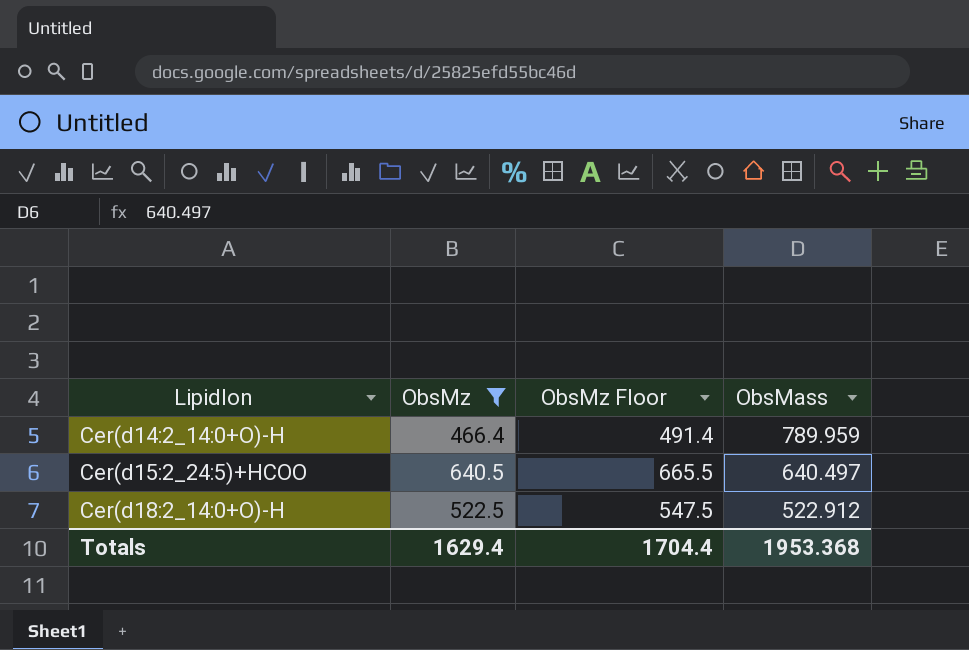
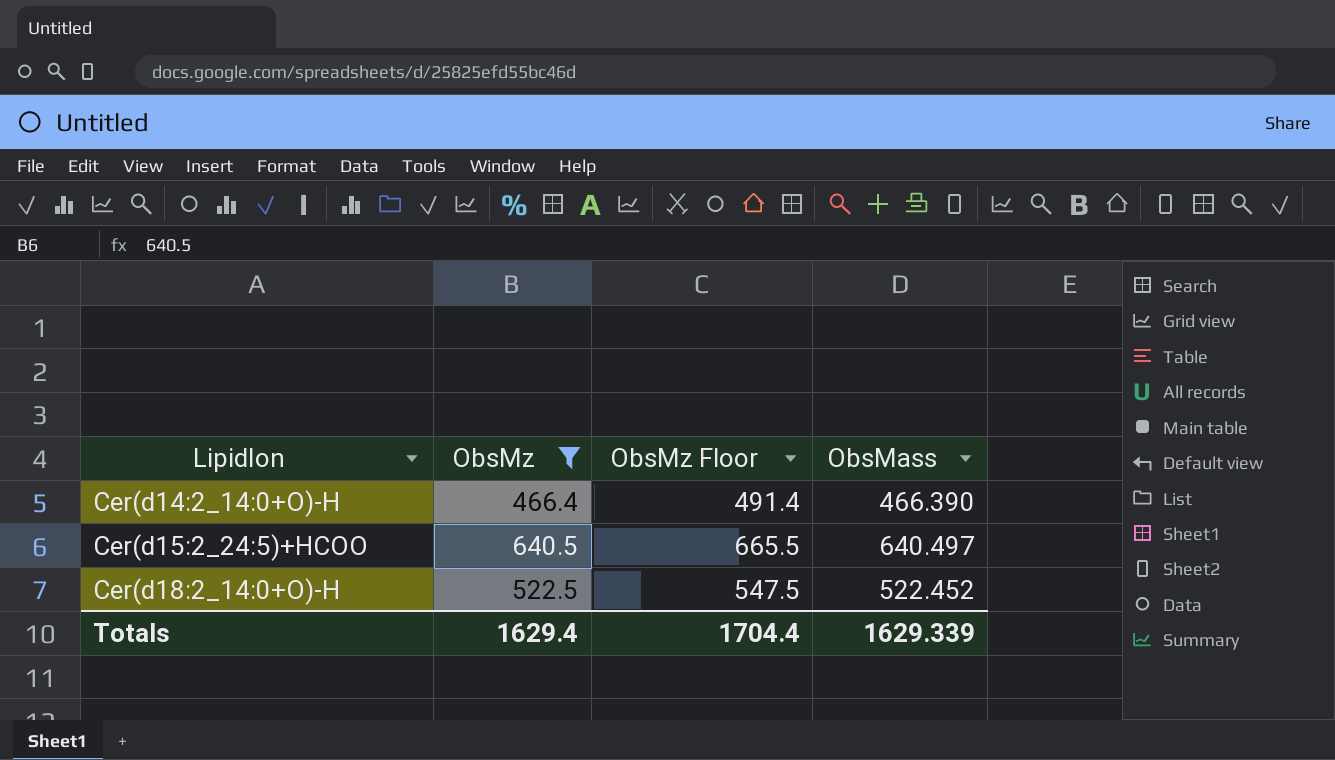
Cer(d14:2_14:0+O)-H | ObsMass: 789.959 -> 466.390
Cer(d18:2_14:0+O)-H | ObsMass: 522.912 -> 522.452
Totals | ObsMass: 1953.368 -> 1629.339

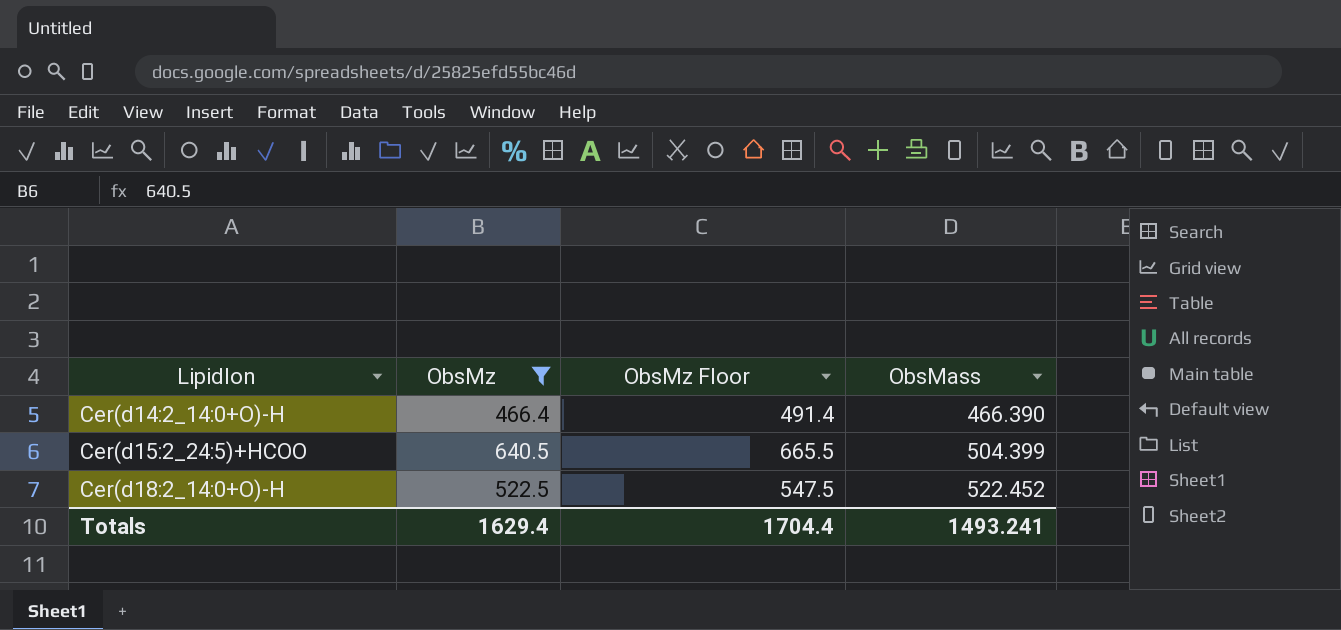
Cer(d15:2_24:5)+HCOO | ObsMass: 640.497 -> 504.399
Totals | ObsMass: 1629.339 -> 1493.241

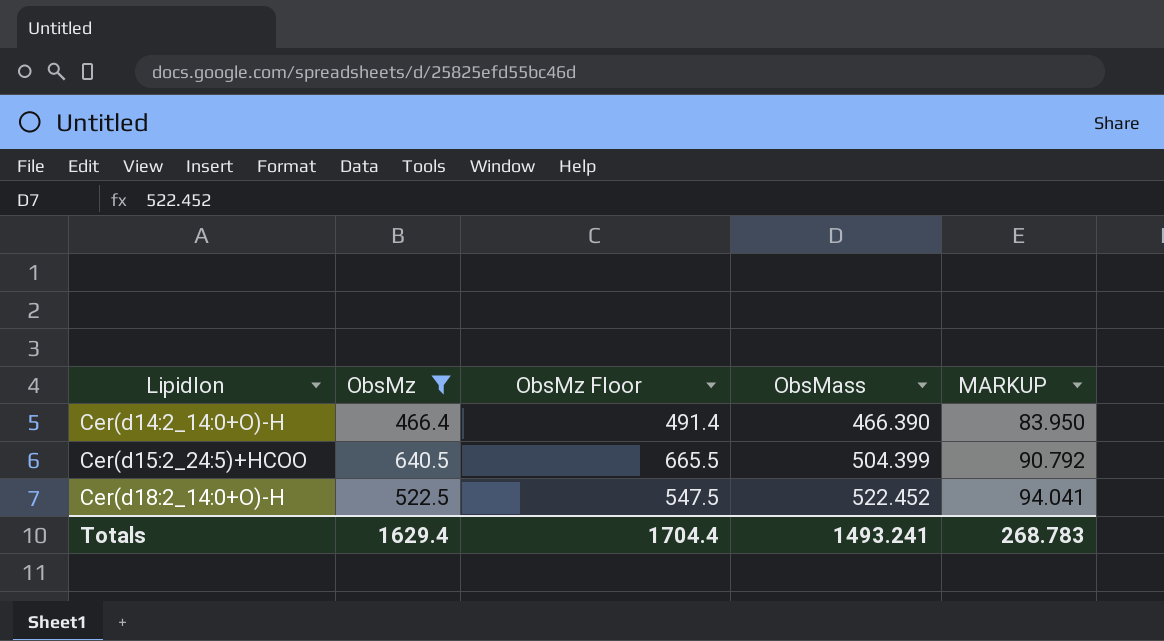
column MARKUP | formula: none -> [ObsMass] * 0.18

